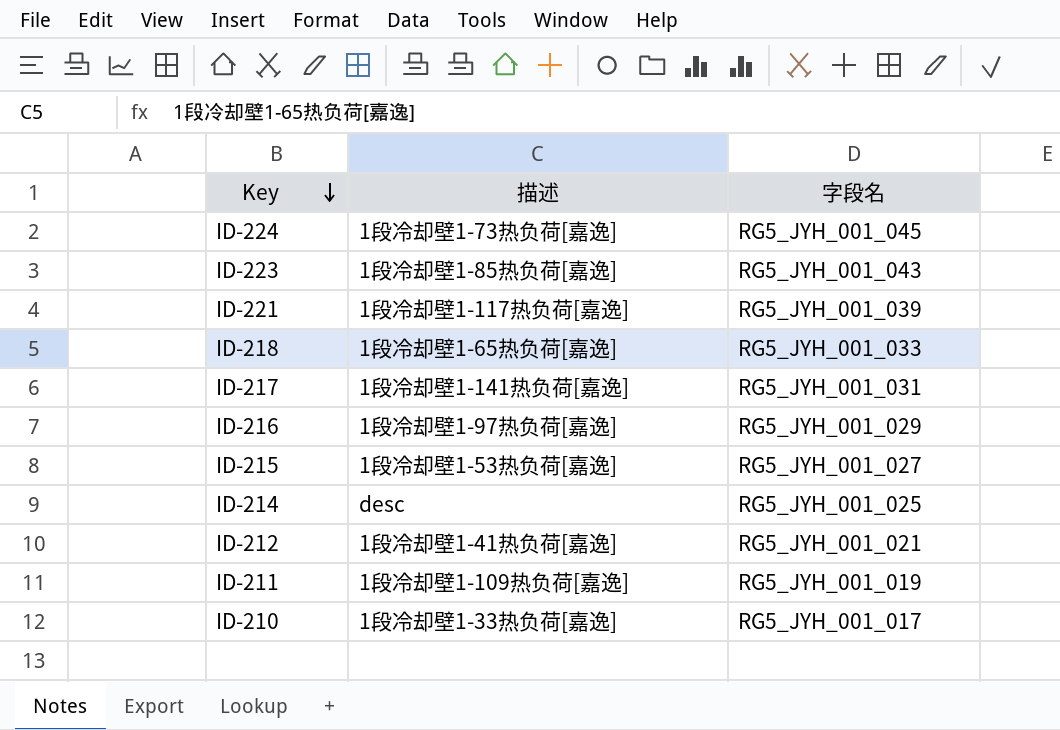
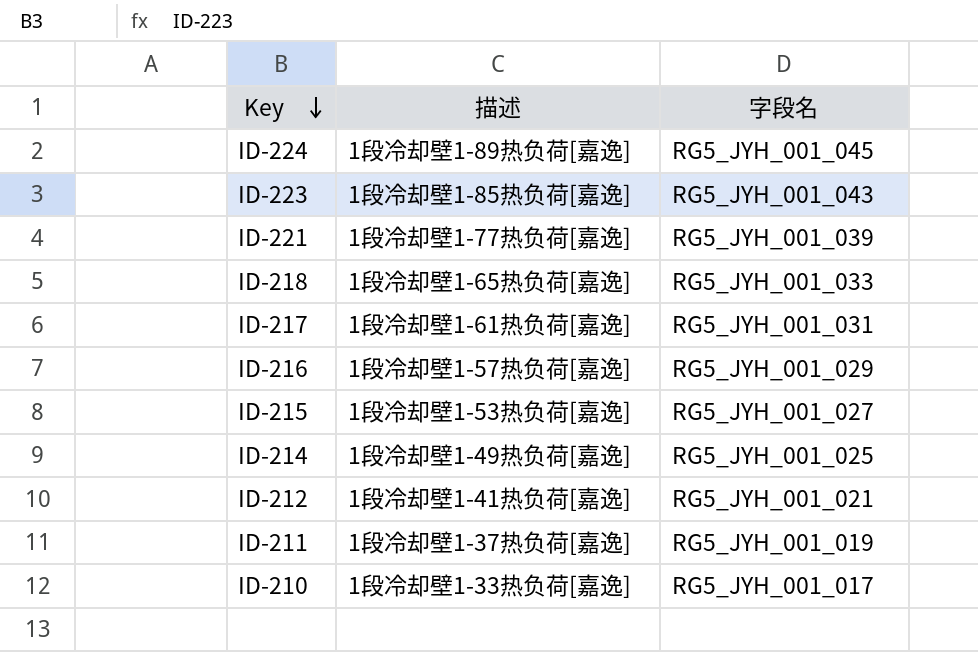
ID-224 | 描述: 1段冷却壁1-73热负荷[嘉逸] -> 1段冷却壁1-89热负荷[嘉逸]
ID-221 | 描述: 1段冷却壁1-117热负荷[嘉逸] -> 1段冷却壁1-77热负荷[嘉逸]
ID-217 | 描述: 1段冷却壁1-141热负荷[嘉逸] -> 1段冷却壁1-61热负荷[嘉逸]
ID-216 | 描述: 1段冷却壁1-97热负荷[嘉逸] -> 1段冷却壁1-57热负荷[嘉逸]
ID-214 | 描述: desc -> 1段冷却壁1-49热负荷[嘉逸]
ID-211 | 描述: 1段冷却壁1-109热负荷[嘉逸] -> 1段冷却壁1-37热负荷[嘉逸]

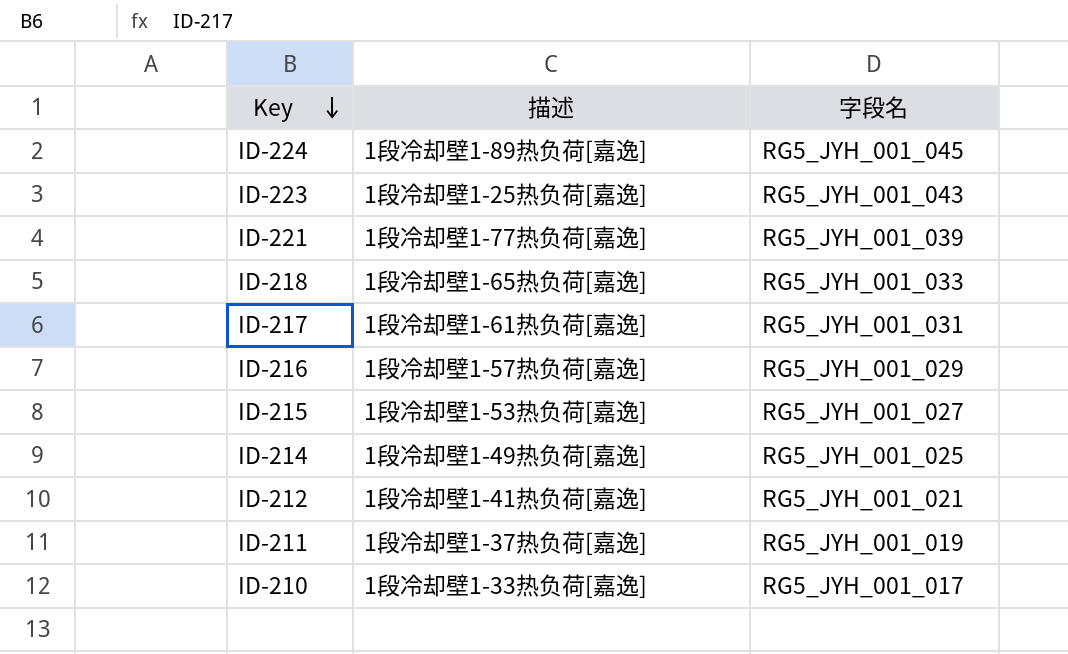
ID-223 | 描述: 1段冷却壁1-85热负荷[嘉逸] -> 1段冷却壁1-25热负荷[嘉逸]

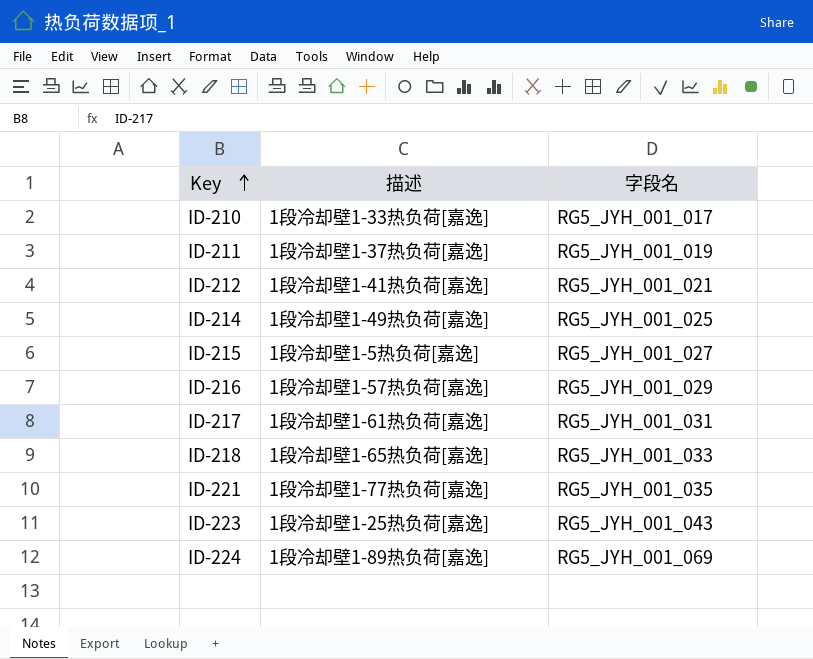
row order: Key descending -> Key ascending
ID-215 | 描述: 1段冷却壁1-53热负荷[嘉逸] -> 1段冷却壁1-5热负荷[嘉逸]
ID-221 | 字段名: RG5_JYH_001_039 -> RG5_JYH_001_035
ID-224 | 字段名: RG5_JYH_001_045 -> RG5_JYH_001_069

